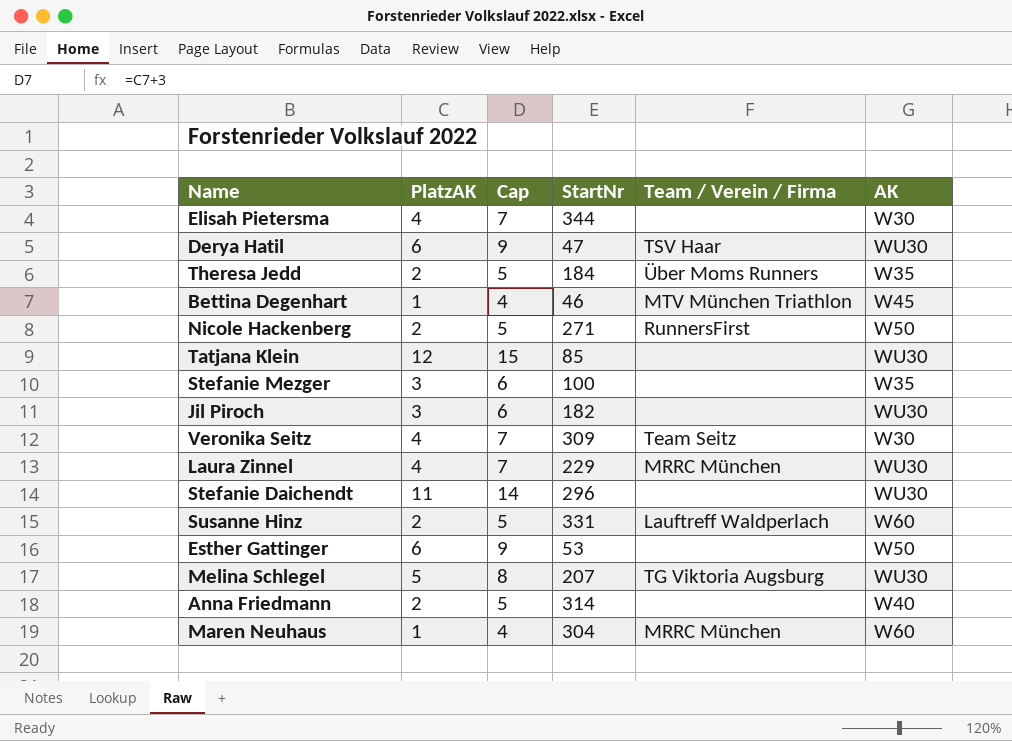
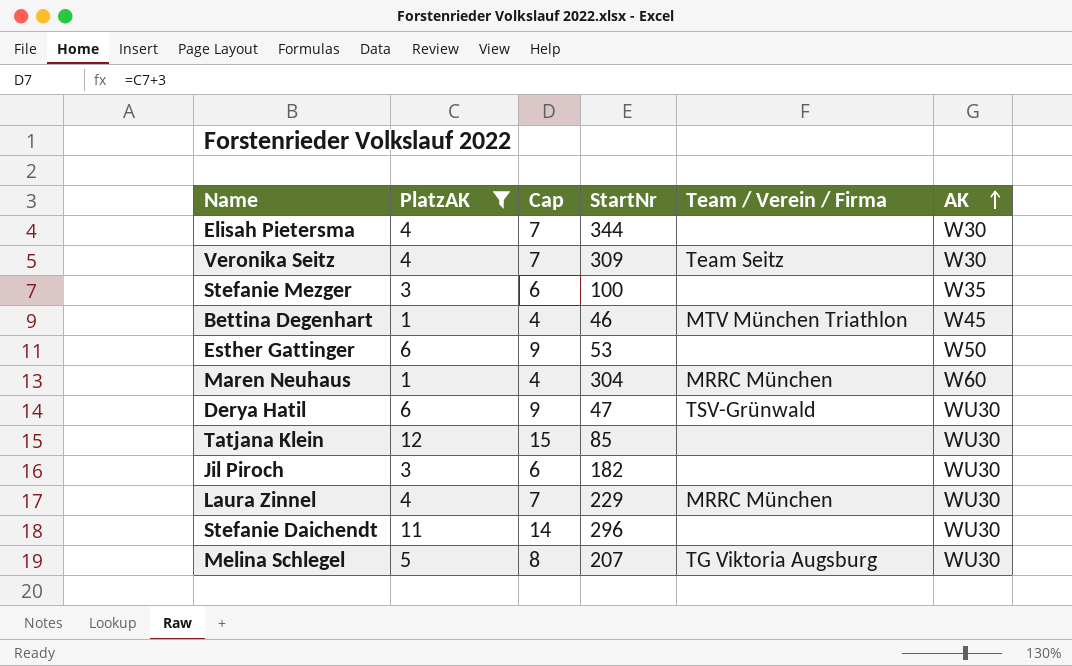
filter: none -> PlatzAK != 2
row order: none -> AK ascending
Derya Hatil | Team / Verein / Firma: TSV Haar -> TSV-Grünwald

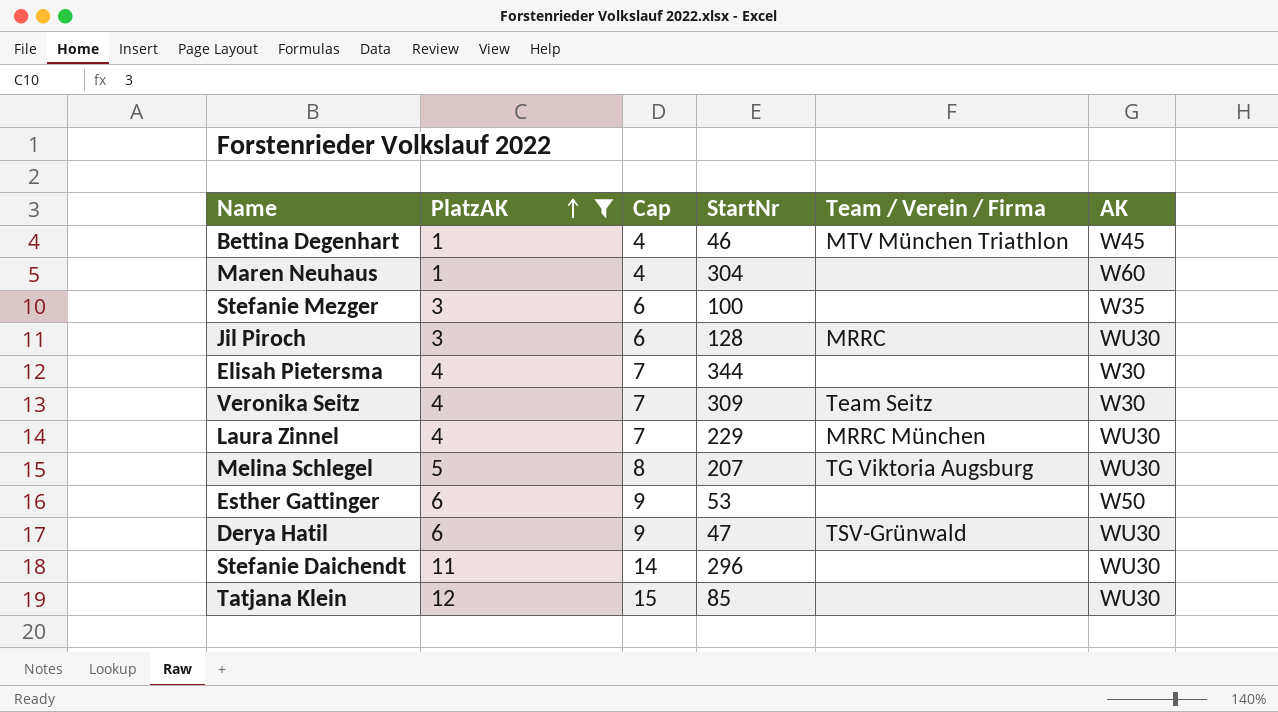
row order: AK ascending -> PlatzAK ascending
Maren Neuhaus | Team / Verein / Firma: MRRC München -> none
Jil Piroch | StartNr: 182 -> 128
Jil Piroch | Team / Verein / Firma: none -> MRRC

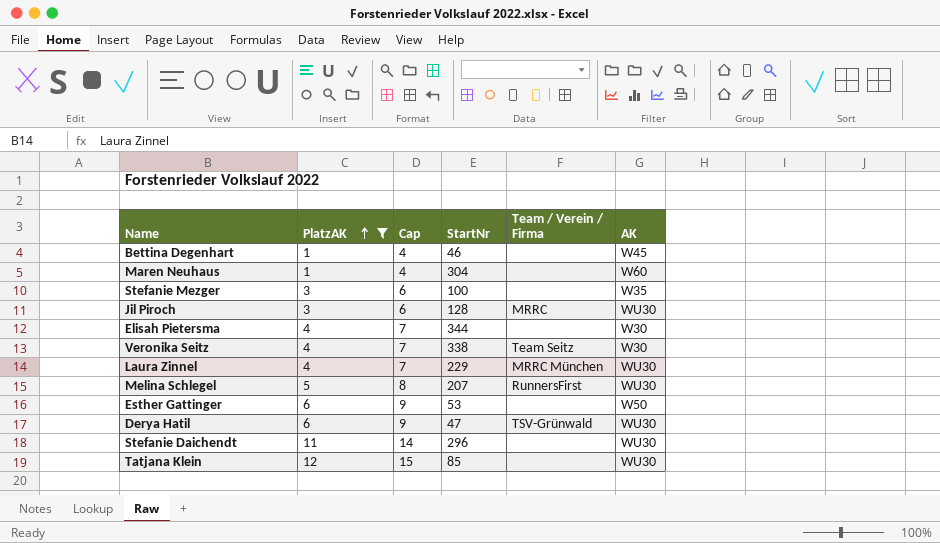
Bettina Degenhart | Team / Verein / Firma: MTV München Triathlon -> none
Veronika Seitz | StartNr: 309 -> 338
Melina Schlegel | Team / Verein / Firma: TG Viktoria Augsburg -> RunnersFirst

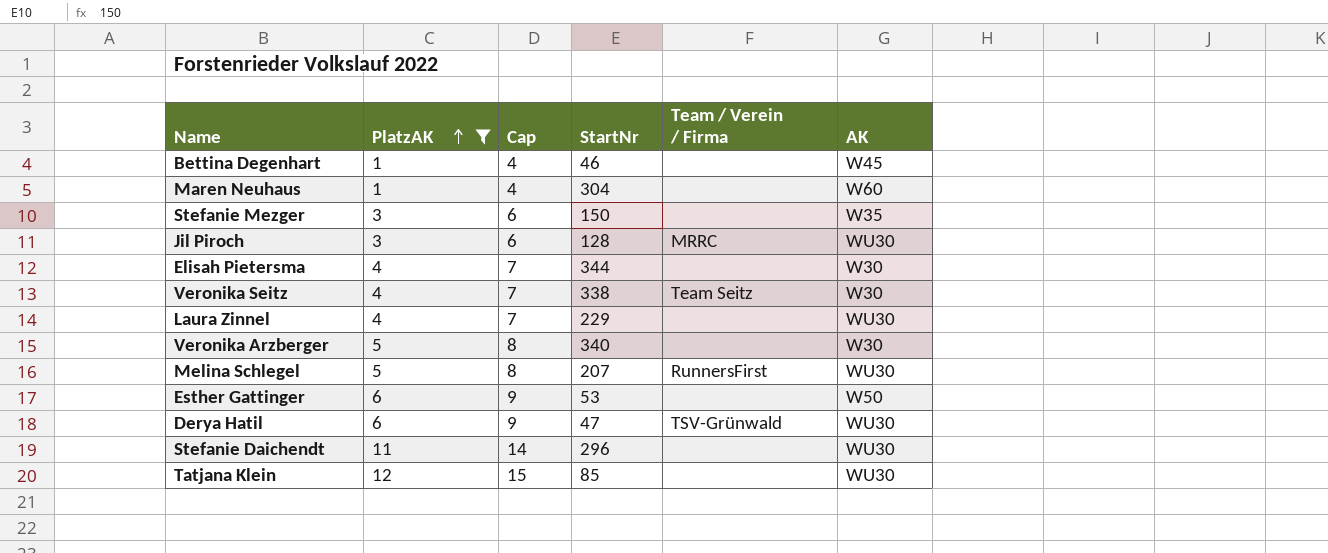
Stefanie Mezger | StartNr: 100 -> 150
Laura Zinnel | Team / Verein / Firma: MRRC München -> none
row Veronika Arzberger: none -> 5 | 8 | 340 | none | W30

